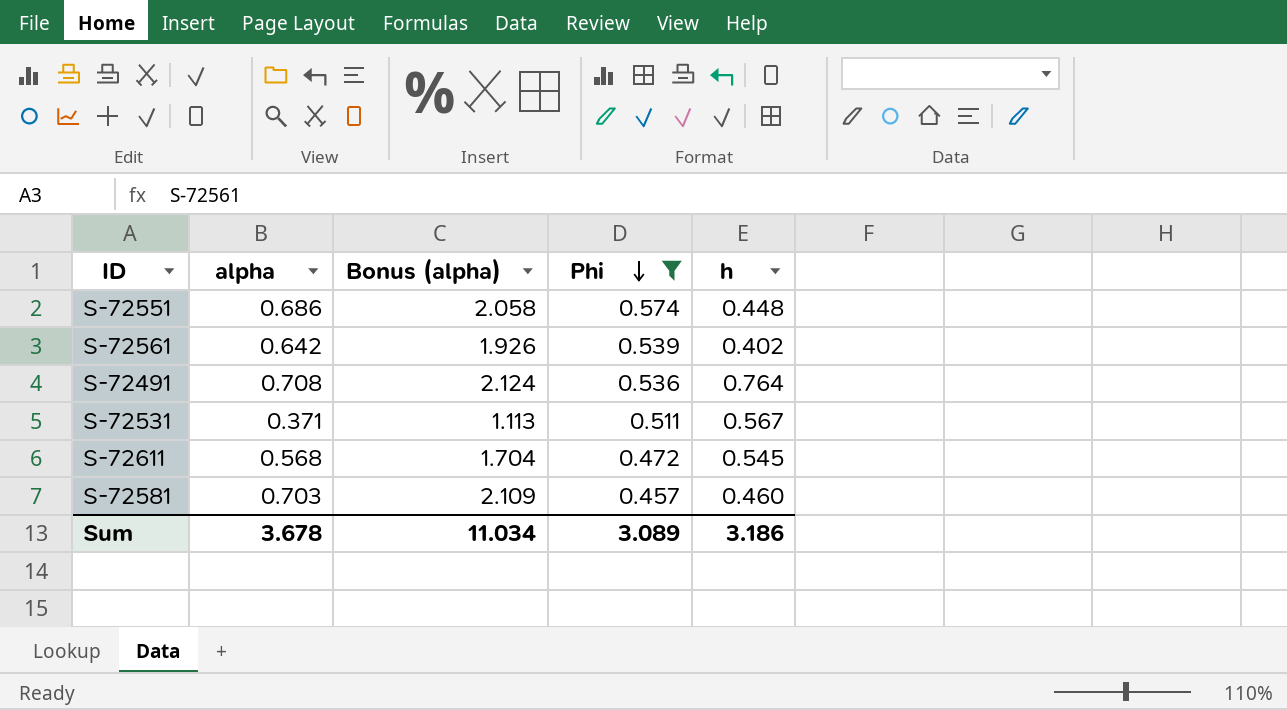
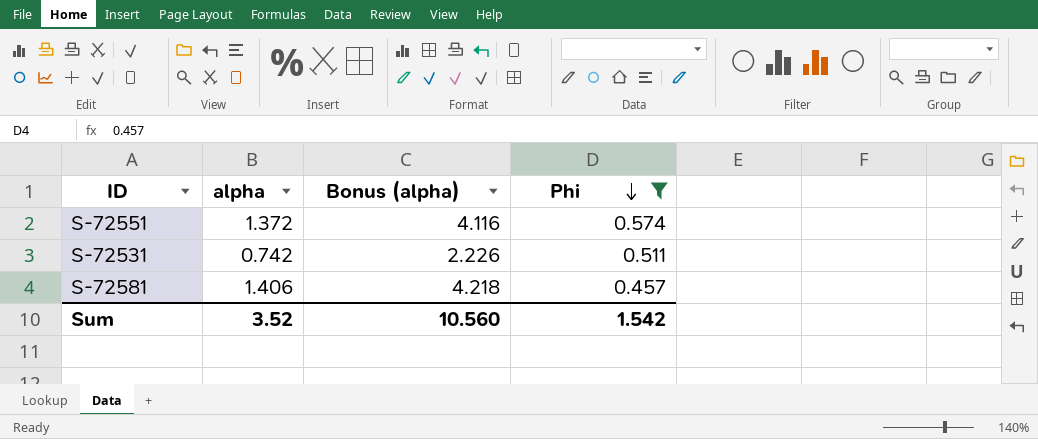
column h | position: 5 -> none
row S-72561: 0.642 | 1.926 | 0.539 | 0.402 -> none
row S-72491: 0.708 | 2.124 | 0.536 | 0.764 -> none
row S-72611: 0.568 | 1.704 | 0.472 | 0.545 -> none
S-72551 | alpha: 0.686 -> 1.372
S-72551 | Bonus (alpha): 2.058 -> 4.116
S-72531 | alpha: 0.371 -> 0.742
S-72531 | Bonus (alpha): 1.113 -> 2.226
S-72581 | alpha: 0.703 -> 1.406
S-72581 | Bonus (alpha): 2.109 -> 4.218
Sum | alpha: 3.678 -> 3.52
Sum | Bonus (alpha): 11.034 -> 10.560
Sum | Phi: 3.089 -> 1.542

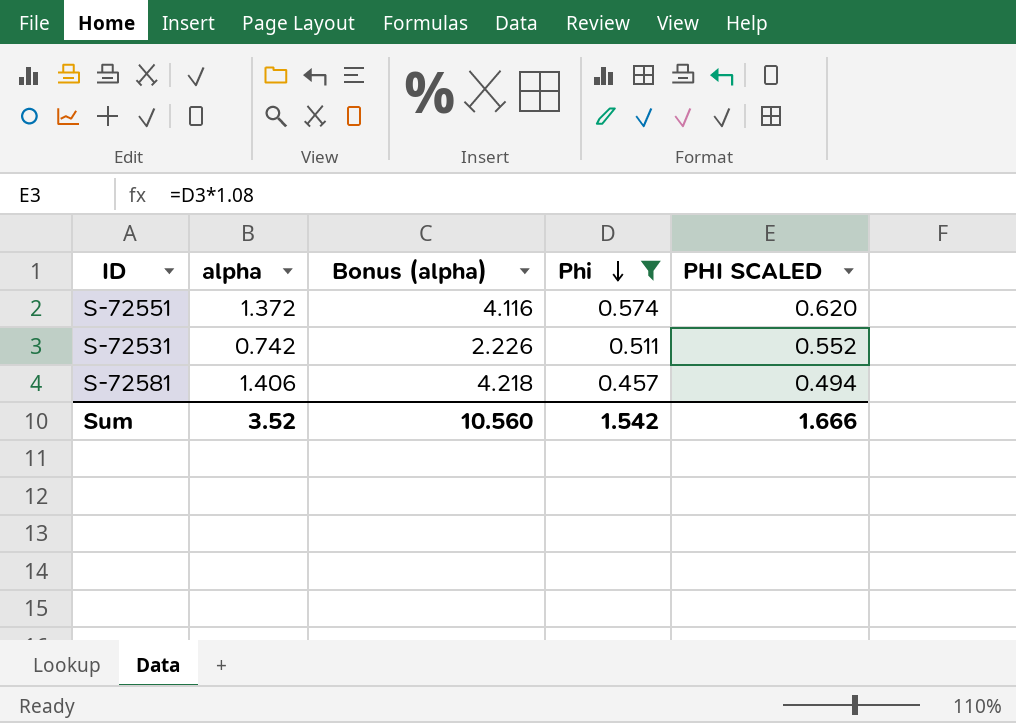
column PHI SCALED | formula: none -> [Phi] * 1.08

